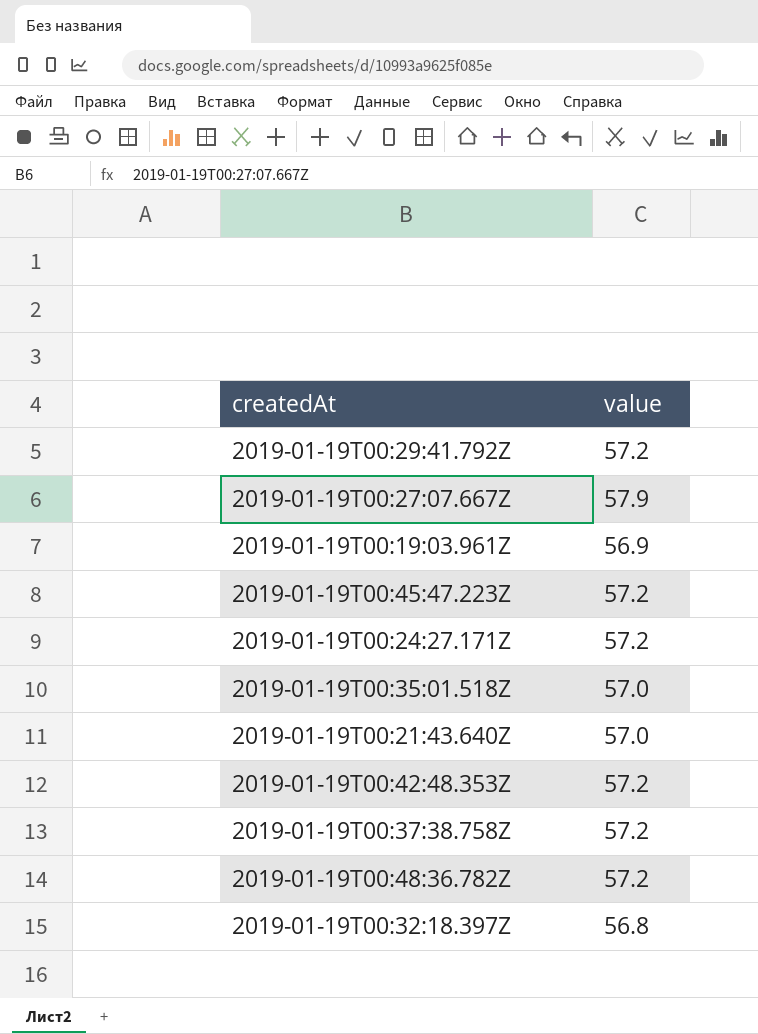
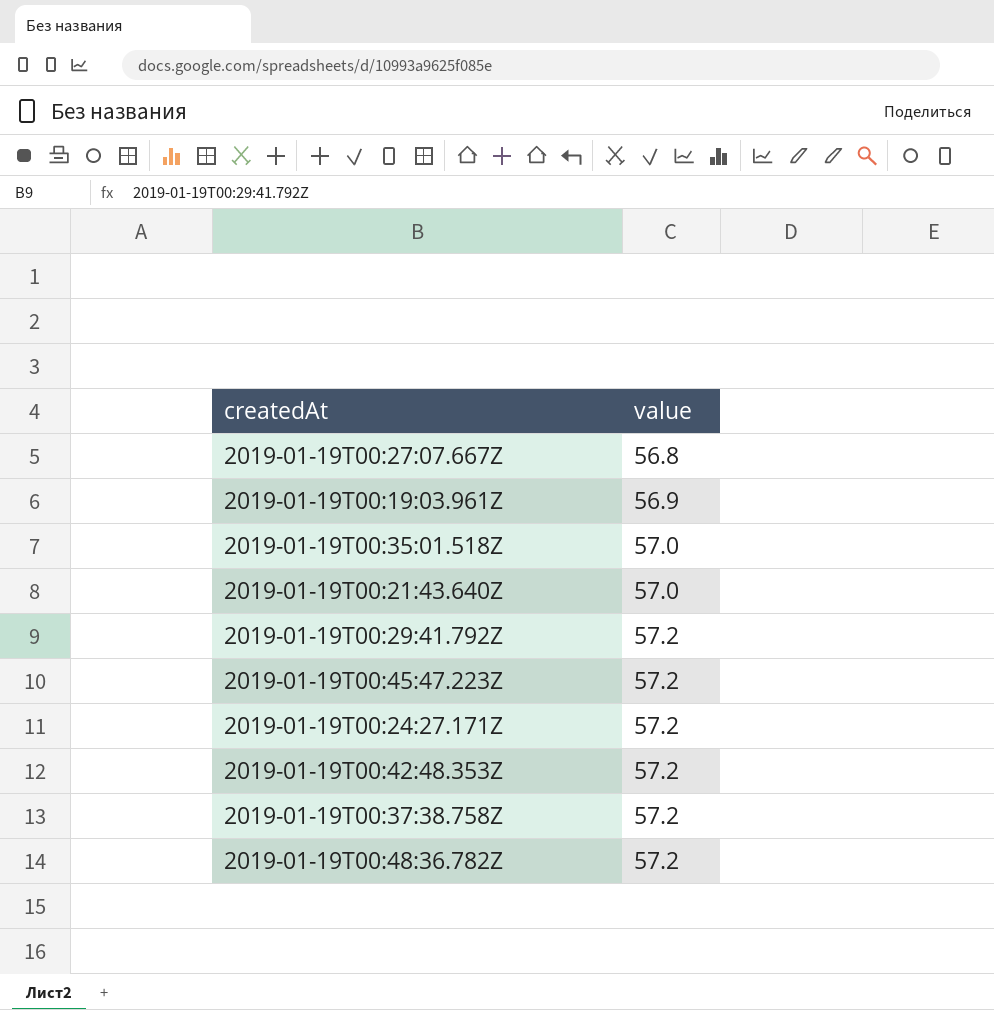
row order: none -> value ascending
row 2019-01-19T00:32:18.397Z: 56.8 -> none
2019-01-19T00:27:07.667Z | value: 57.9 -> 56.8

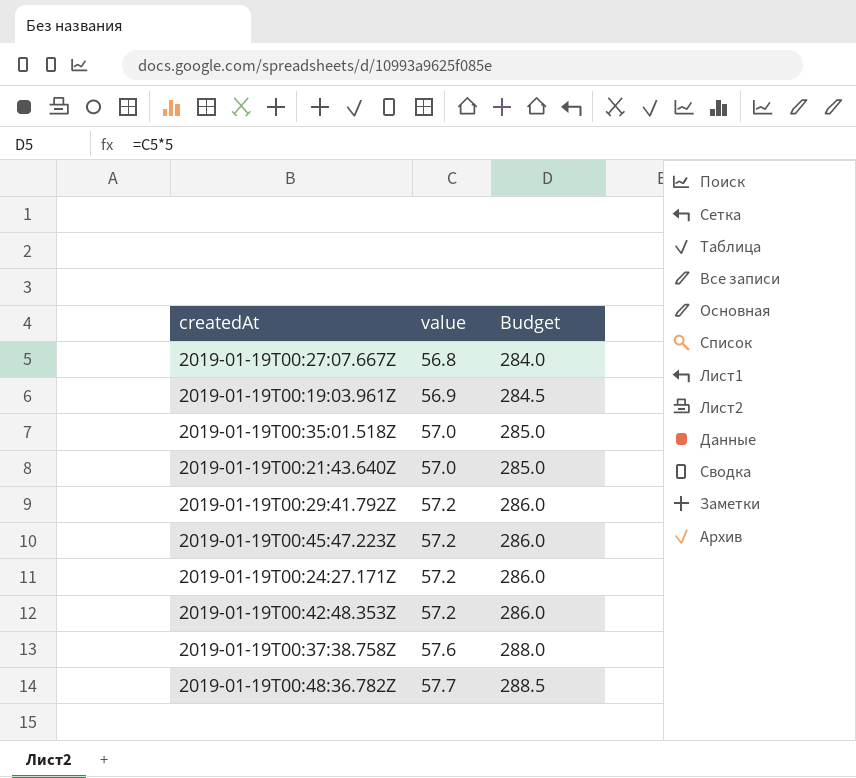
column Budget | formula: none -> [value] * 5
2019-01-19T00:37:38.758Z | value: 57.2 -> 57.6
2019-01-19T00:48:36.782Z | value: 57.2 -> 57.7

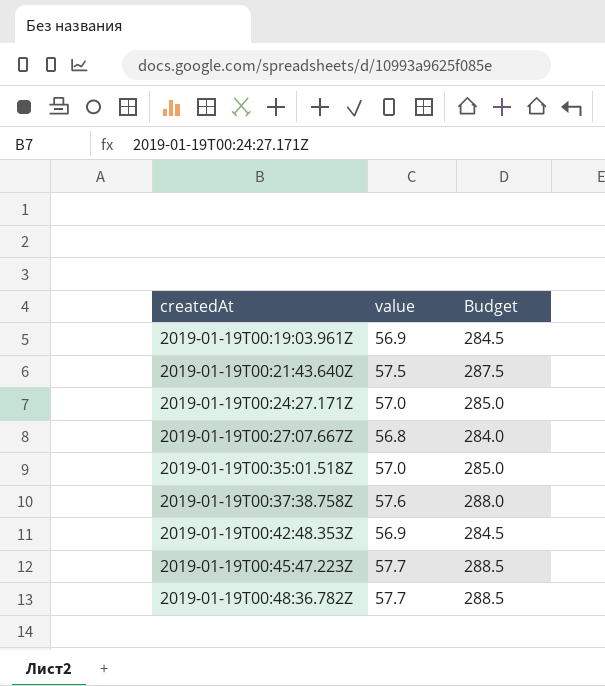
row order: value ascending -> createdAt ascending
row 2019-01-19T00:29:41.792Z: 57.2 | 286.0 -> none
2019-01-19T00:21:43.640Z | value: 57.0 -> 57.5
2019-01-19T00:21:43.640Z | Budget: 285.0 -> 287.5
2019-01-19T00:24:27.171Z | value: 57.2 -> 57.0
2019-01-19T00:24:27.171Z | Budget: 286.0 -> 285.0
2019-01-19T00:42:48.353Z | value: 57.2 -> 56.9
2019-01-19T00:42:48.353Z | Budget: 286.0 -> 284.5
2019-01-19T00:45:47.223Z | value: 57.2 -> 57.7
2019-01-19T00:45:47.223Z | Budget: 286.0 -> 288.5

